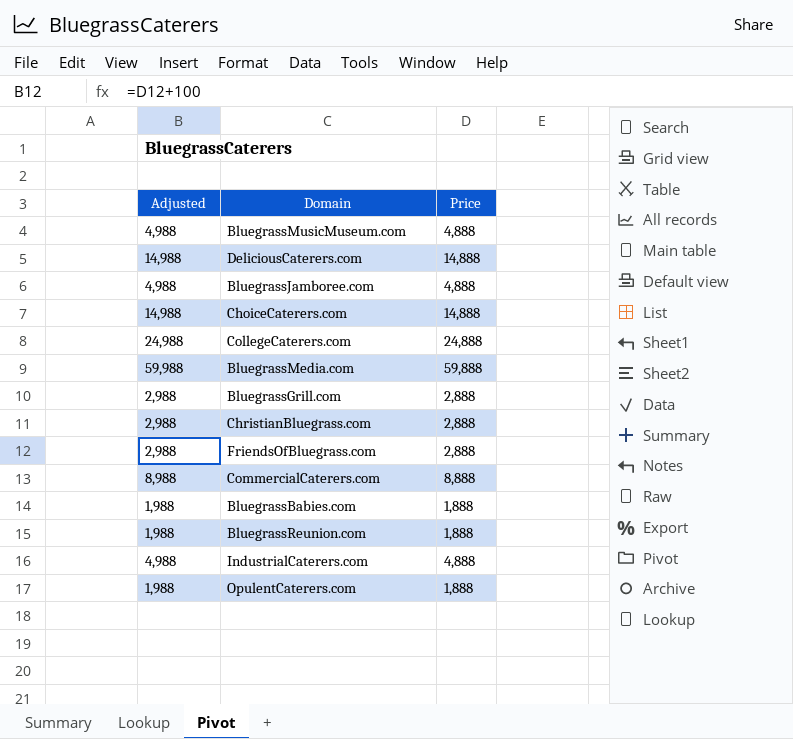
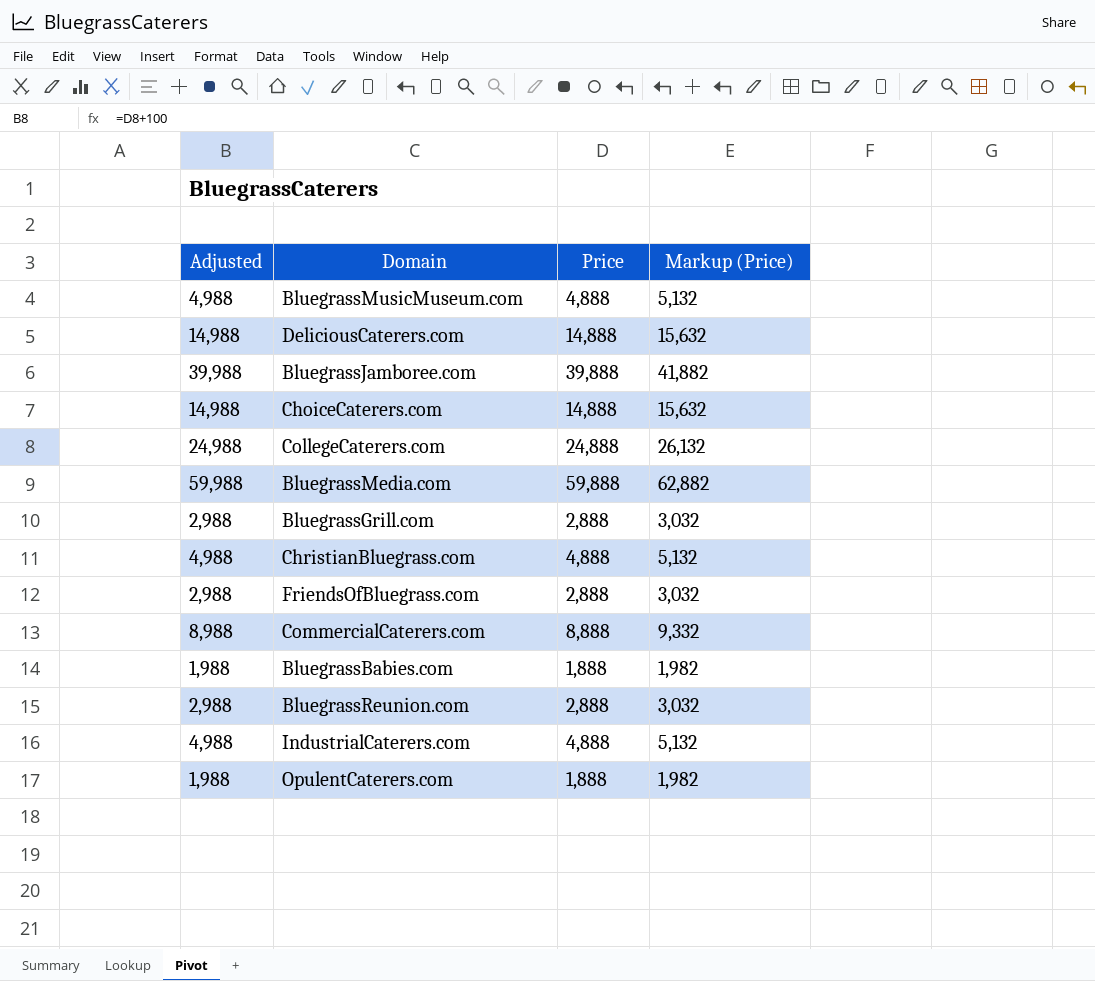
column Markup (Price) | formula: none -> [Price] * 1.05
BluegrassJamboree.com | Adjusted: 4,988 -> 39,988
BluegrassJamboree.com | Price: 4,888 -> 39,888
ChristianBluegrass.com | Adjusted: 2,988 -> 4,988
ChristianBluegrass.com | Price: 2,888 -> 4,888
BluegrassReunion.com | Adjusted: 1,988 -> 2,988
BluegrassReunion.com | Price: 1,888 -> 2,888

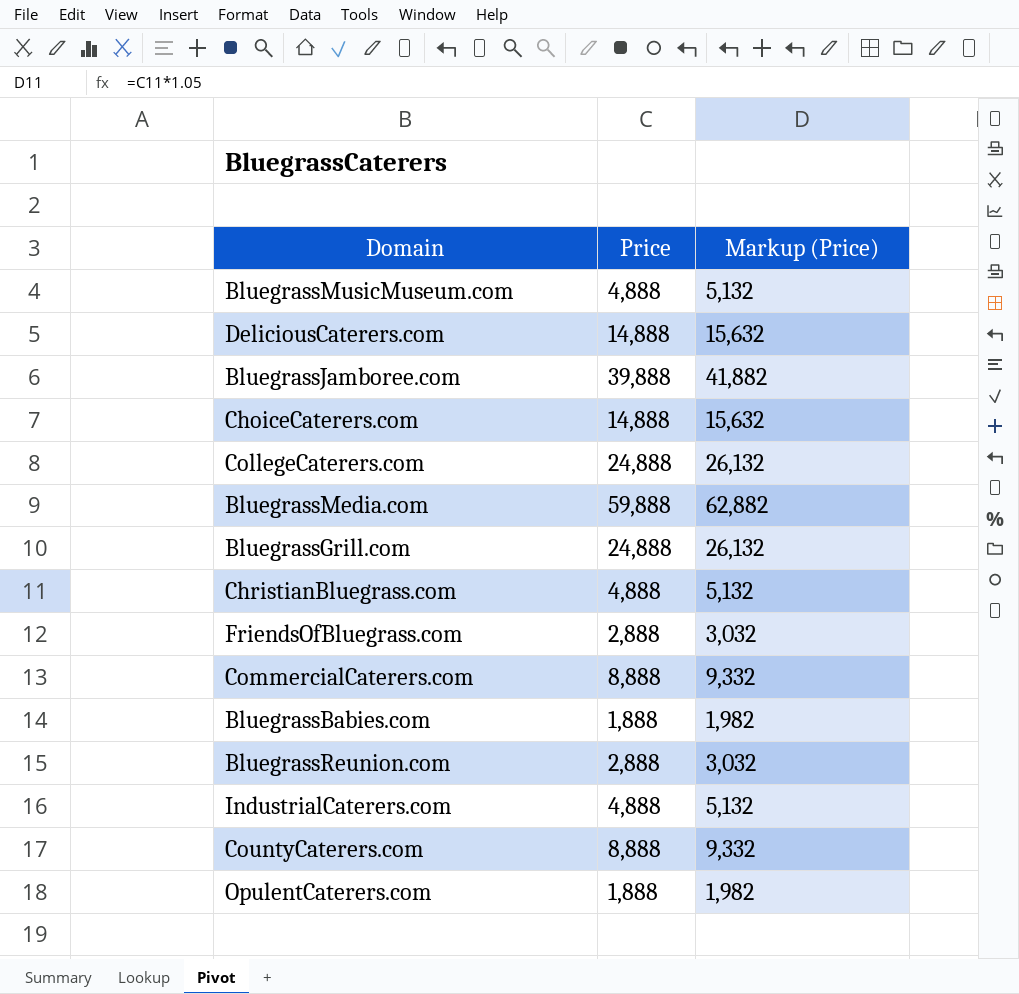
column Adjusted | formula: [Price] + 100 -> none
BluegrassGrill.com | Price: 2,888 -> 24,888
BluegrassGrill.com | Markup (Price): 3,032 -> 26,132
row CountyCaterers.com: none -> 8,888 | 9,332

